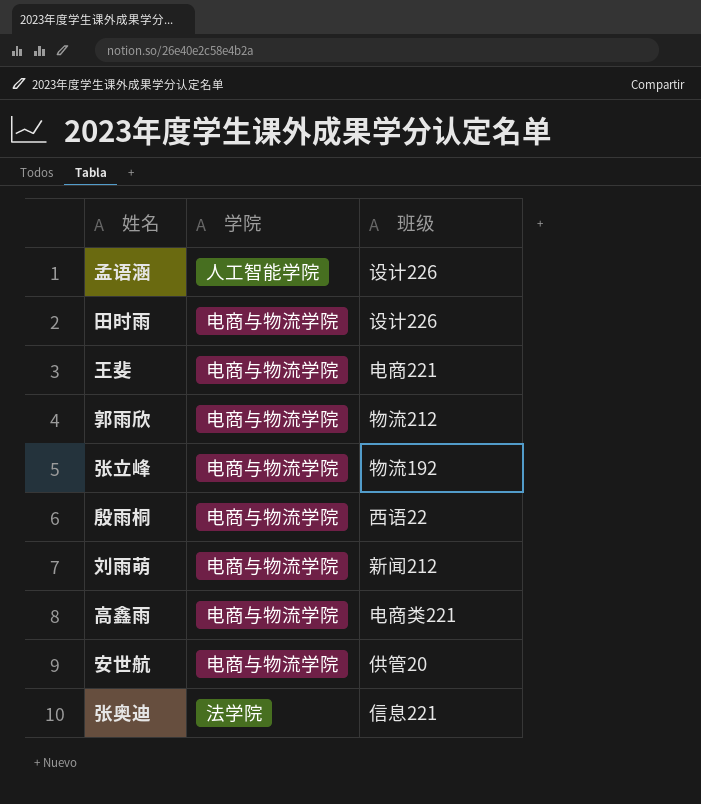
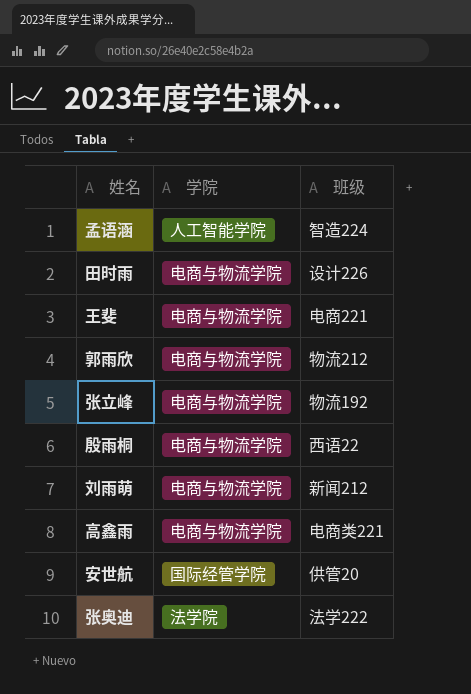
孟语涵 | 班级: 设计226 -> 智造224
安世航 | 学院: 电商与物流学院 -> 国际经管学院
张奥迪 | 班级: 信息221 -> 法学222

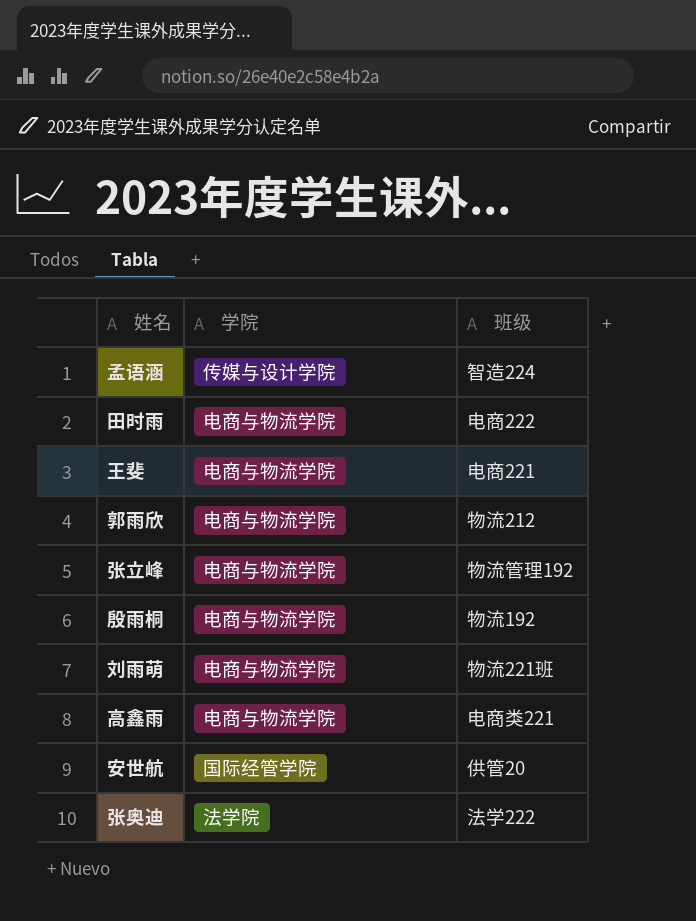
孟语涵 | 学院: 人工智能学院 -> 传媒与设计学院
田时雨 | 班级: 设计226 -> 电商222
张立峰 | 班级: 物流192 -> 物流管理192
殷雨桐 | 班级: 西语22 -> 物流192
刘雨萌 | 班级: 新闻212 -> 物流221班

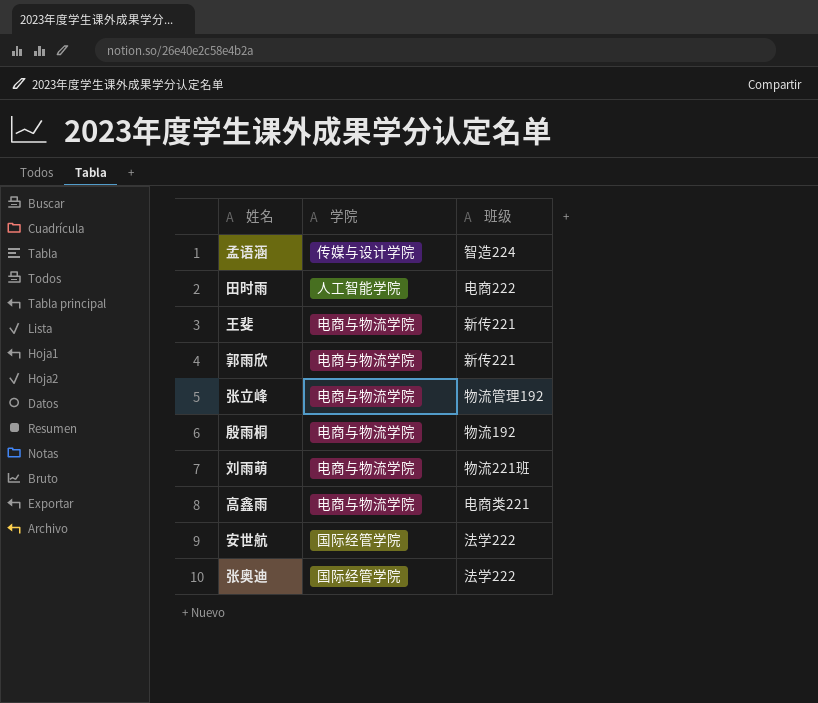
田时雨 | 学院: 电商与物流学院 -> 人工智能学院
王斐 | 班级: 电商221 -> 新传221
郭雨欣 | 班级: 物流212 -> 新传221
安世航 | 班级: 供管20 -> 法学222
张奥迪 | 学院: 法学院 -> 国际经管学院

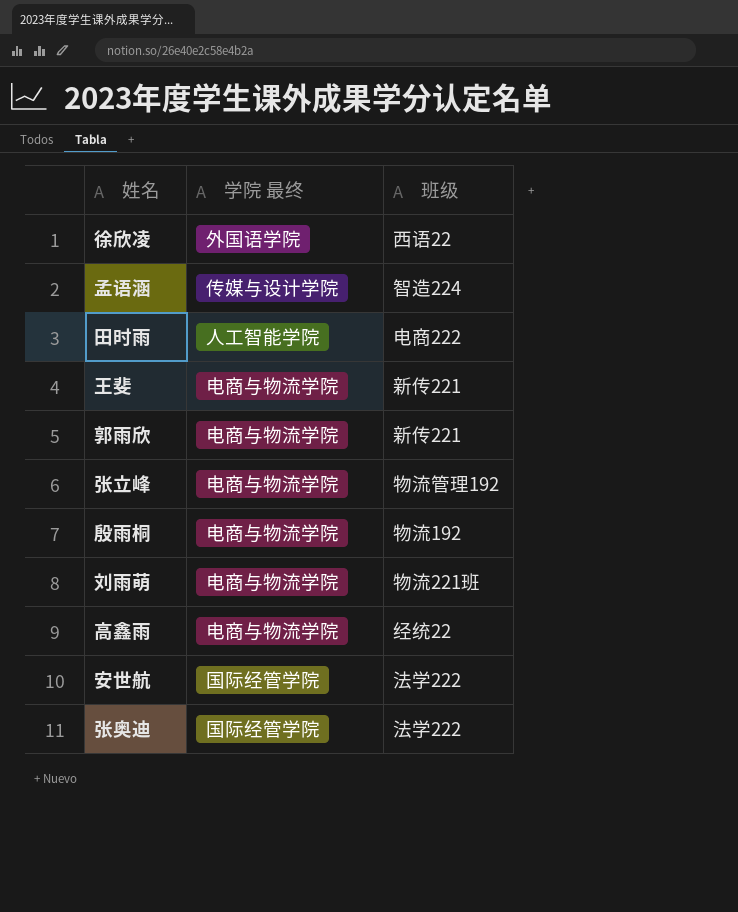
column name: 学院 -> 学院 最终
row 徐欣凌: none -> 外国语学院 | 西语22
高鑫雨 | 班级: 电商类221 -> 经统22

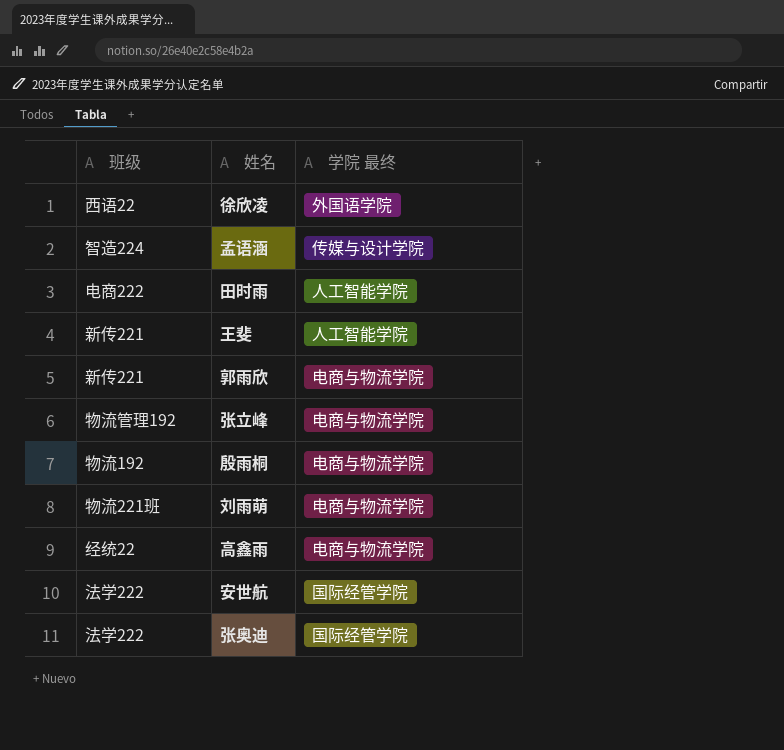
column 班级 | position: 3 -> 1
王斐 | 学院 最终: 电商与物流学院 -> 人工智能学院

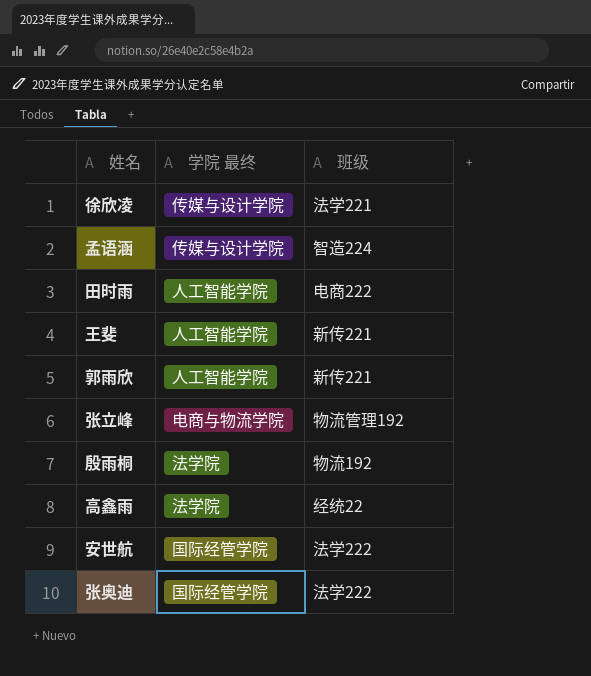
column 班级 | position: 1 -> 3
row 刘雨萌: 物流221班 | 电商与物流学院 -> none
徐欣凌 | 学院 最终: 外国语学院 -> 传媒与设计学院
徐欣凌 | 班级: 西语22 -> 法学221
郭雨欣 | 学院 最终: 电商与物流学院 -> 人工智能学院
殷雨桐 | 学院 最终: 电商与物流学院 -> 法学院
高鑫雨 | 学院 最终: 电商与物流学院 -> 法学院

